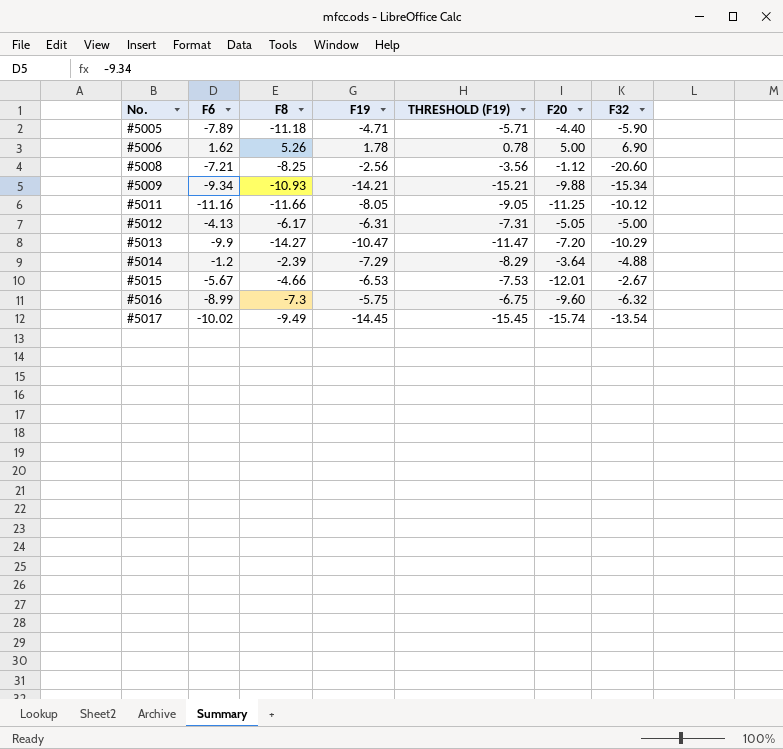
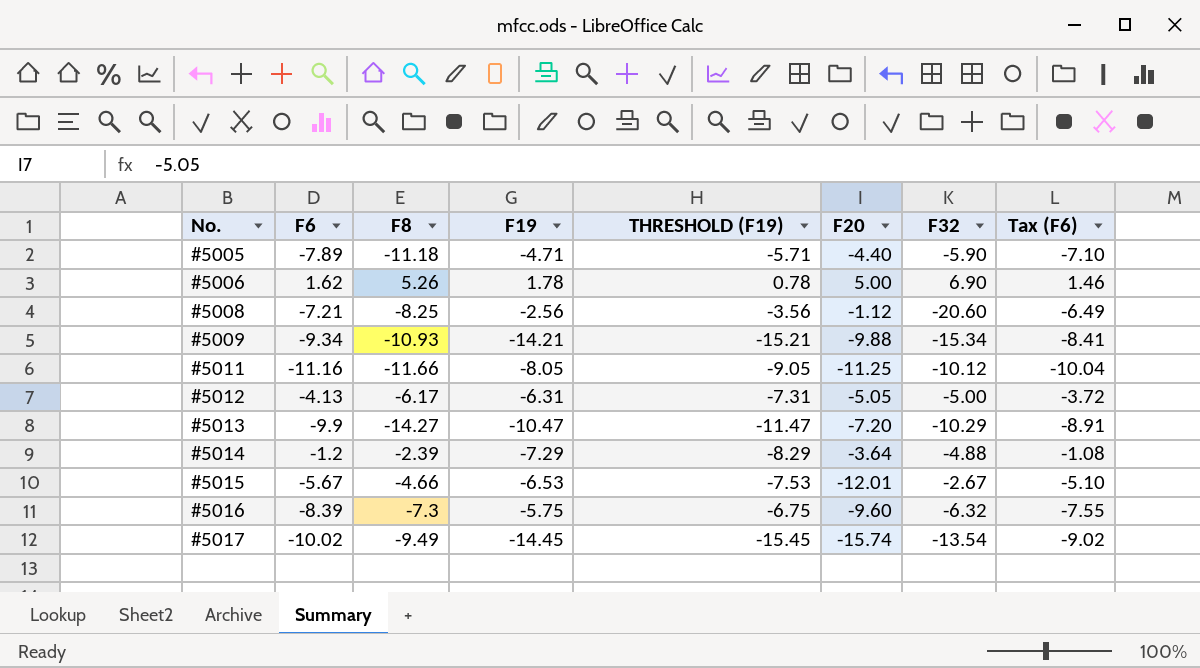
column Tax (F6) | formula: none -> [F6] * 0.9
#5016 | F6: -8.99 -> -8.39

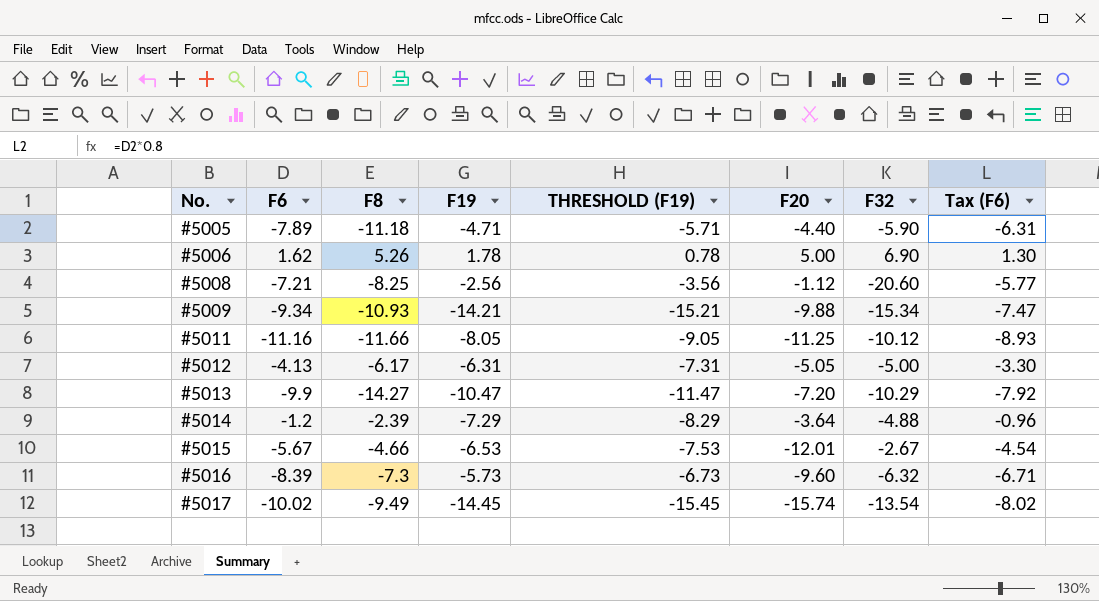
column Tax (F6) | formula: [F6] * 0.9 -> [F6] * 0.8
#5016 | F19: -5.75 -> -5.73
#5016 | THRESHOLD (F19): -6.75 -> -6.73

